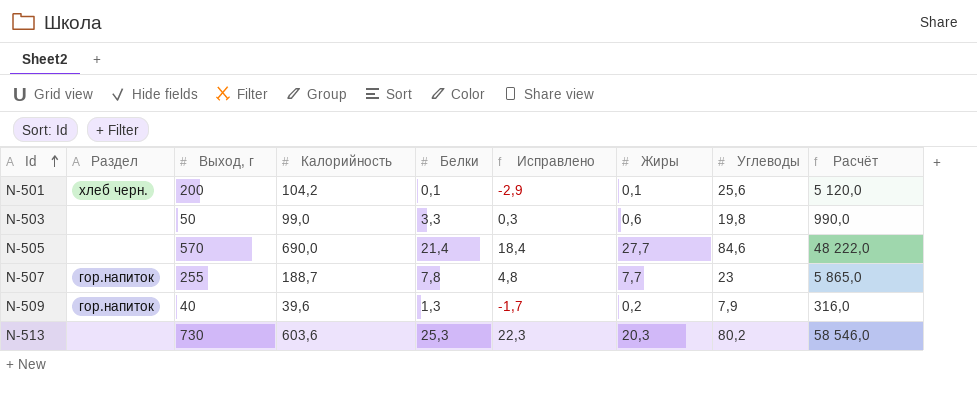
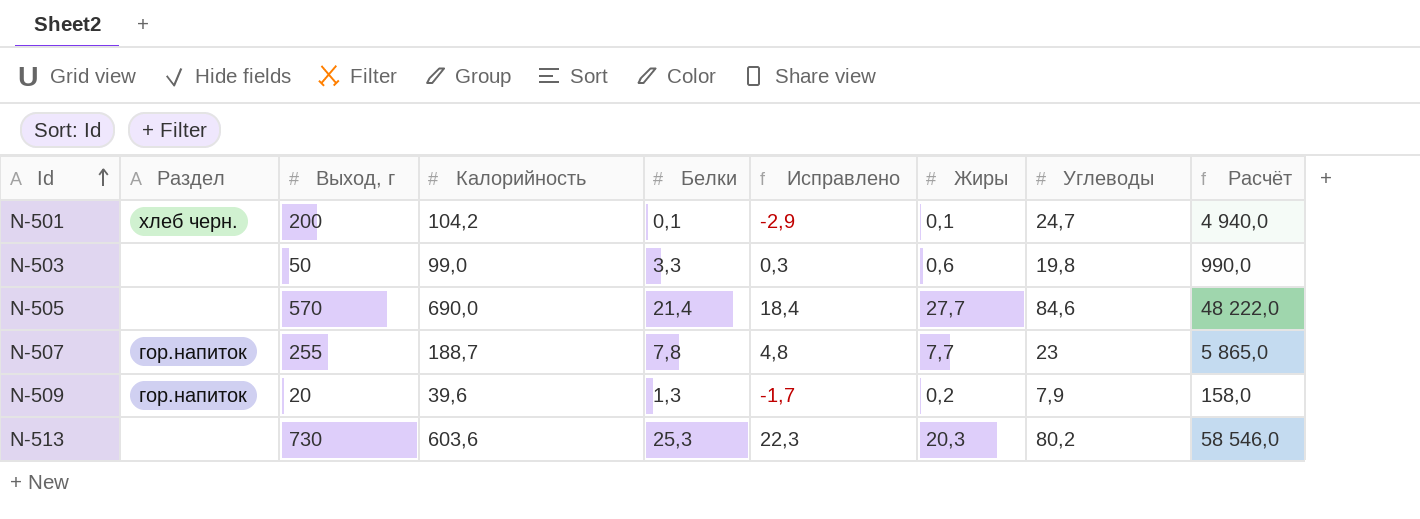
N-501 | Углеводы: 25,6 -> 24,7
N-501 | Расчёт: 5 120,0 -> 4 940,0
N-509 | Выход, г: 40 -> 20
N-509 | Расчёт: 316,0 -> 158,0

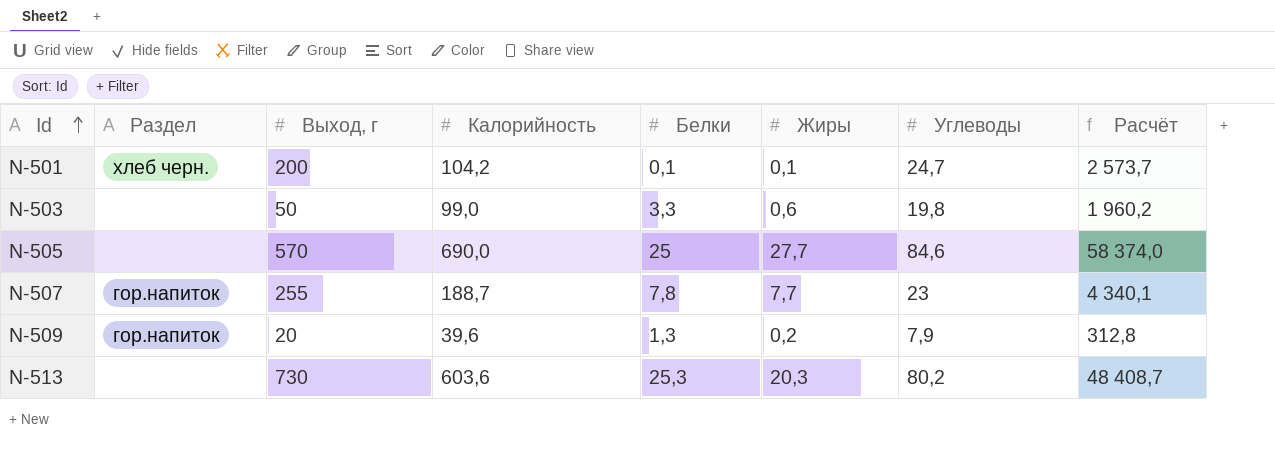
column Исправлено | formula: [Белки] - 3 -> none
column Расчёт | formula: [Выход, г] * [Углеводы] -> [Калорийность] * [Углеводы]
N-505 | Белки: 21,4 -> 25

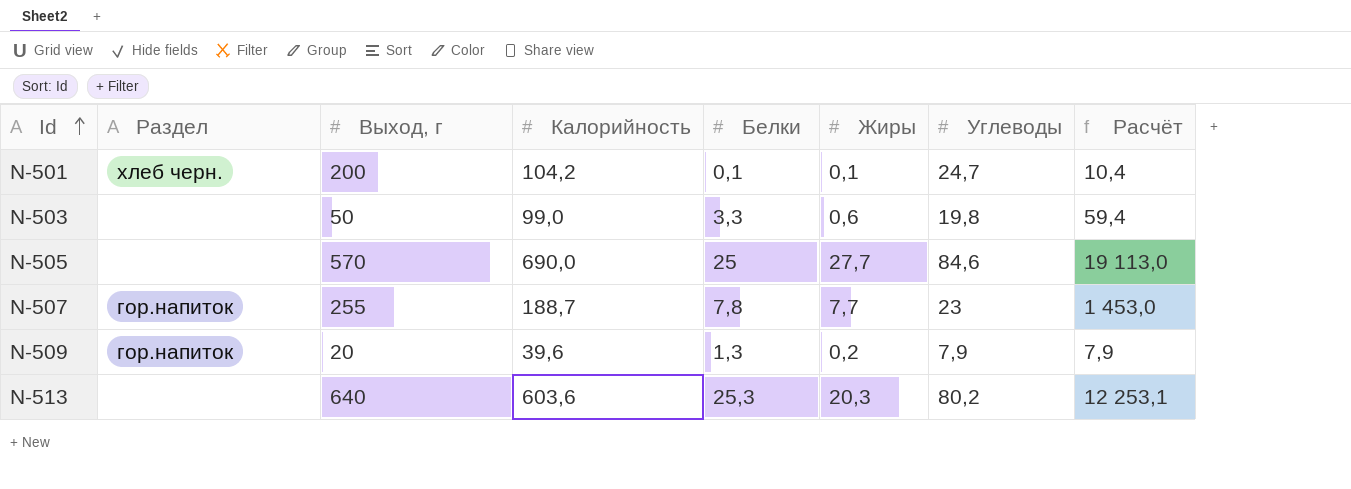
column Расчёт | formula: [Калорийность] * [Углеводы] -> [Калорийность] * [Жиры]
N-513 | Выход, г: 730 -> 640

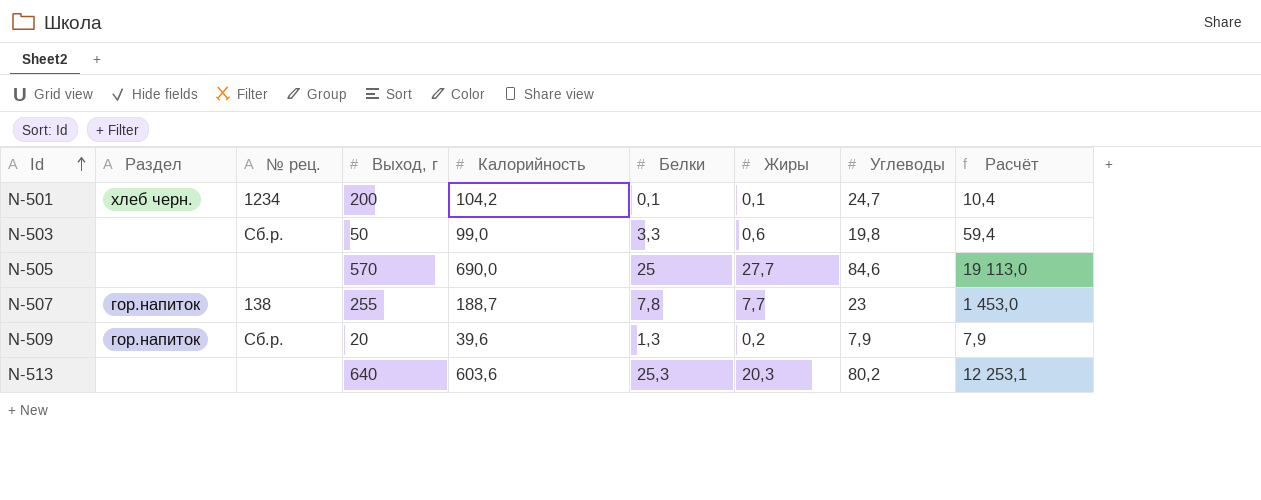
column № рец. | position: none -> 3

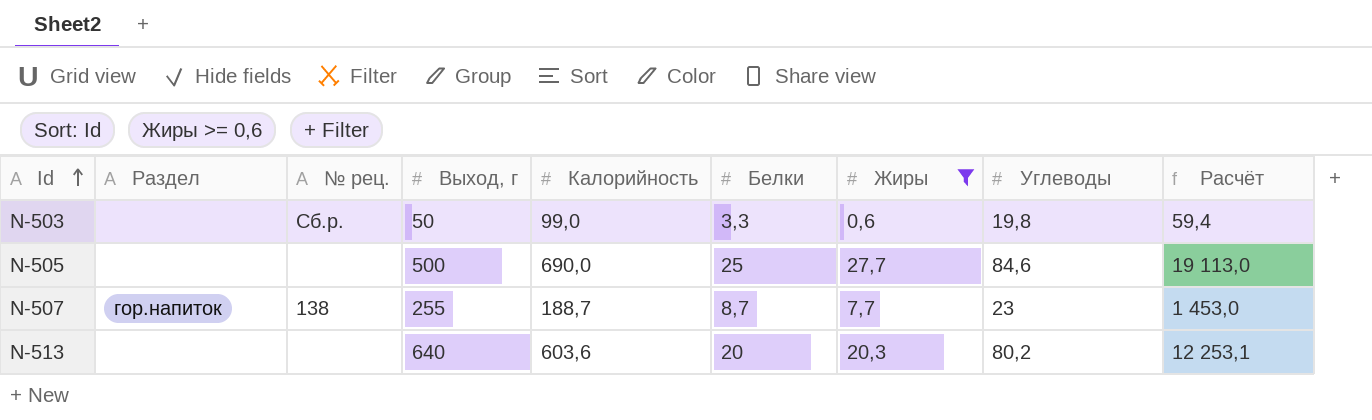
filter: none -> Жиры >= 0,6
N-505 | Выход, г: 570 -> 500
N-507 | Белки: 7,8 -> 8,7
N-513 | Белки: 25,3 -> 20

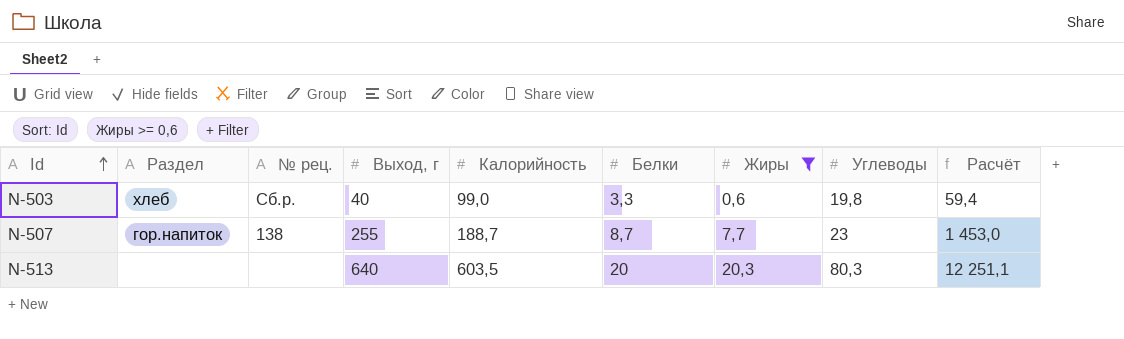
row N-505: none | none | 500 | 690,0 | 25 | 27,7 | 84,6 | 19 113,0 -> none
N-503 | Раздел: none -> хлеб
N-503 | Выход, г: 50 -> 40
N-513 | Калорийность: 603,6 -> 603,5
N-513 | Углеводы: 80,2 -> 80,3
N-513 | Расчёт: 12 253,1 -> 12 251,1

